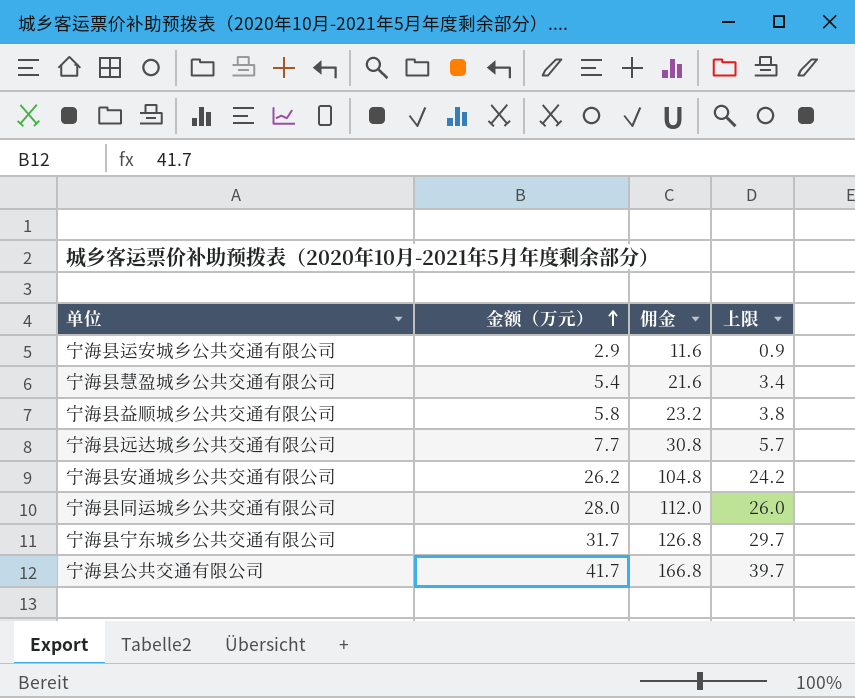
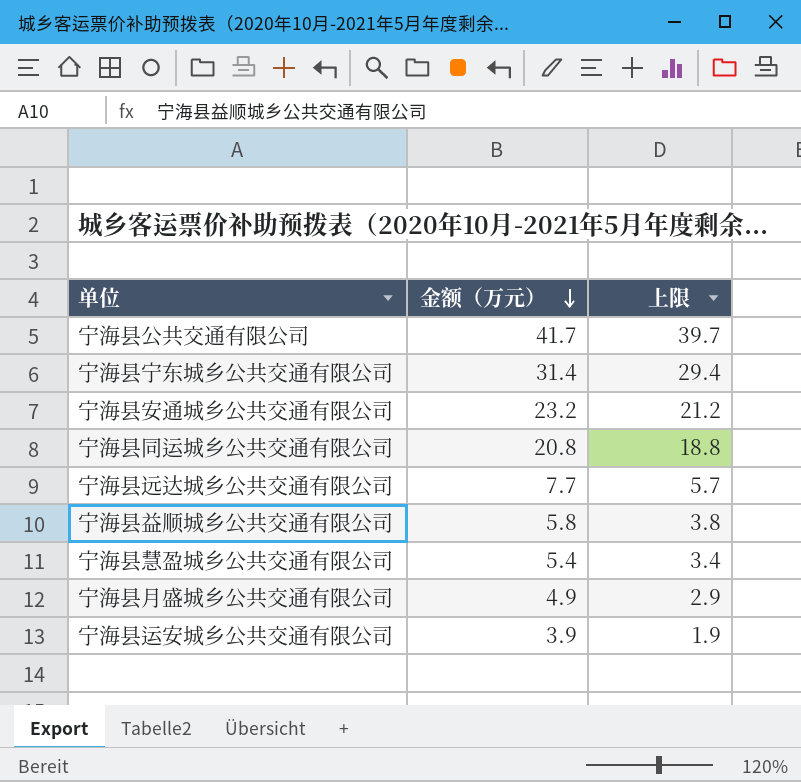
row order: 金额（万元） ascending -> 金额（万元） descending
column 佣金 | formula: [金额（万元）] * 4 -> none
宁海县宁东城乡公共交通有限公司 | 金额（万元）: 31.7 -> 31.4
宁海县宁东城乡公共交通有限公司 | 上限: 29.7 -> 29.4
宁海县安通城乡公共交通有限公司 | 金额（万元）: 26.2 -> 23.2
宁海县安通城乡公共交通有限公司 | 上限: 24.2 -> 21.2
宁海县同运城乡公共交通有限公司 | 金额（万元）: 28.0 -> 20.8
宁海县同运城乡公共交通有限公司 | 上限: 26.0 -> 18.8
row 宁海县月盛城乡公共交通有限公司: none -> 4.9 | 2.9
宁海县运安城乡公共交通有限公司 | 金额（万元）: 2.9 -> 3.9
宁海县运安城乡公共交通有限公司 | 上限: 0.9 -> 1.9

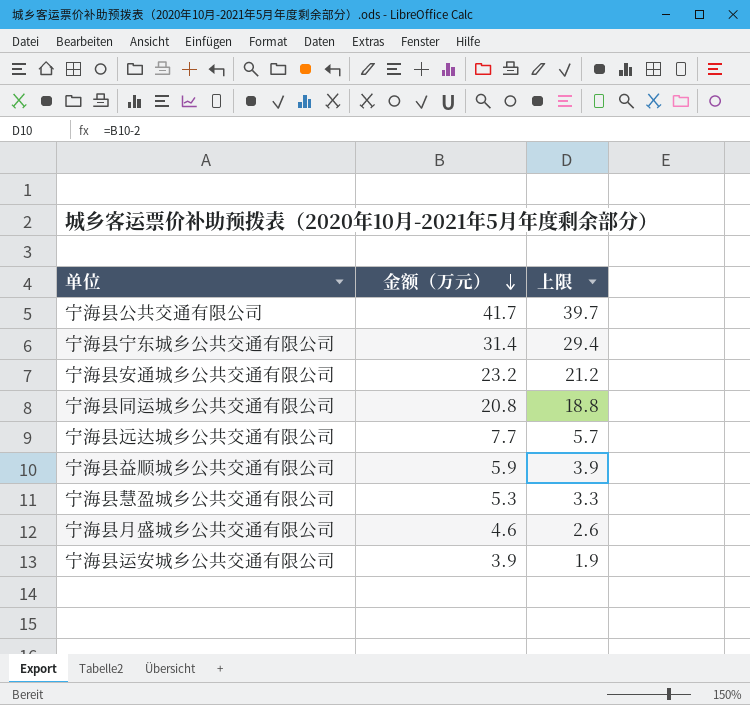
宁海县益顺城乡公共交通有限公司 | 金额（万元）: 5.8 -> 5.9
宁海县益顺城乡公共交通有限公司 | 上限: 3.8 -> 3.9
宁海县慧盈城乡公共交通有限公司 | 金额（万元）: 5.4 -> 5.3
宁海县慧盈城乡公共交通有限公司 | 上限: 3.4 -> 3.3
宁海县月盛城乡公共交通有限公司 | 金额（万元）: 4.9 -> 4.6
宁海县月盛城乡公共交通有限公司 | 上限: 2.9 -> 2.6

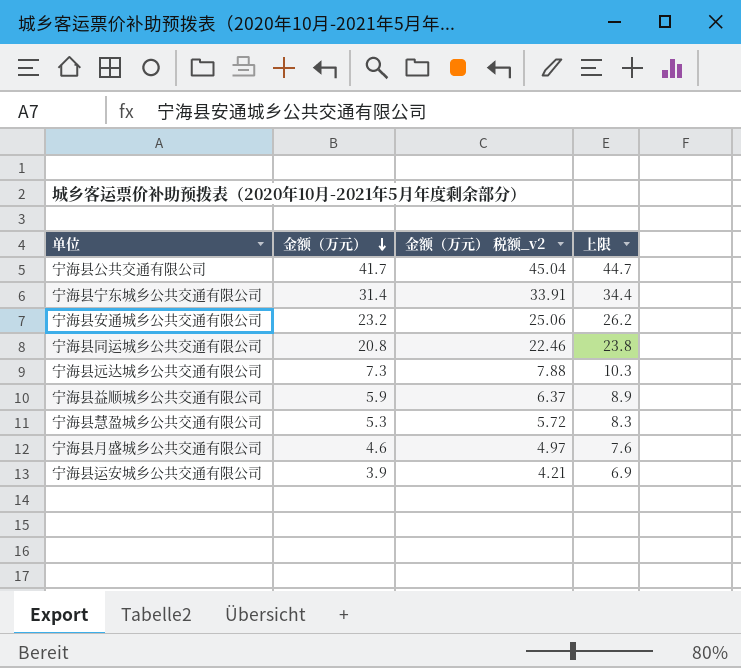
column 金额（万元） 税额_v2 | formula: none -> [金额（万元）] * 1.08
column 上限 | formula: [金额（万元）] - 2 -> [金额（万元）] + 3
宁海县远达城乡公共交通有限公司 | 金额（万元）: 7.7 -> 7.3

